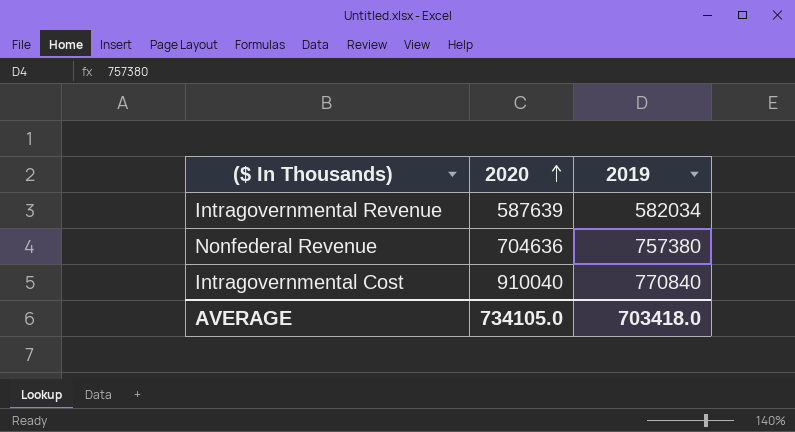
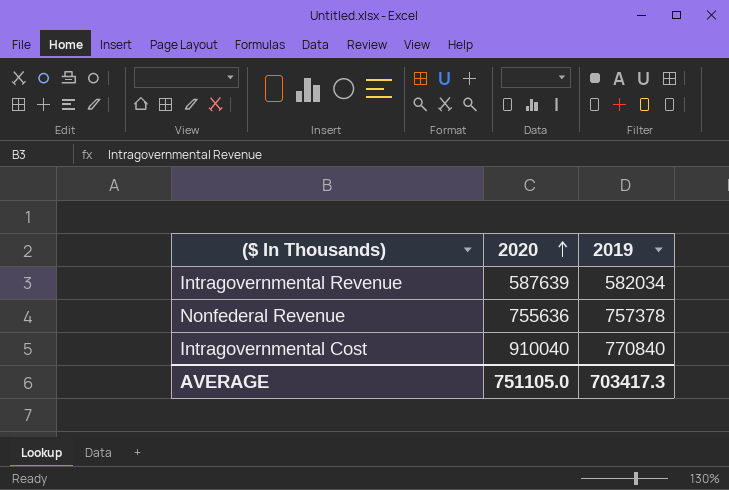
Nonfederal Revenue | 2020: 704636 -> 755636
Nonfederal Revenue | 2019: 757380 -> 757378
AVERAGE | 2020: 734105.0 -> 751105.0
AVERAGE | 2019: 703418.0 -> 703417.3

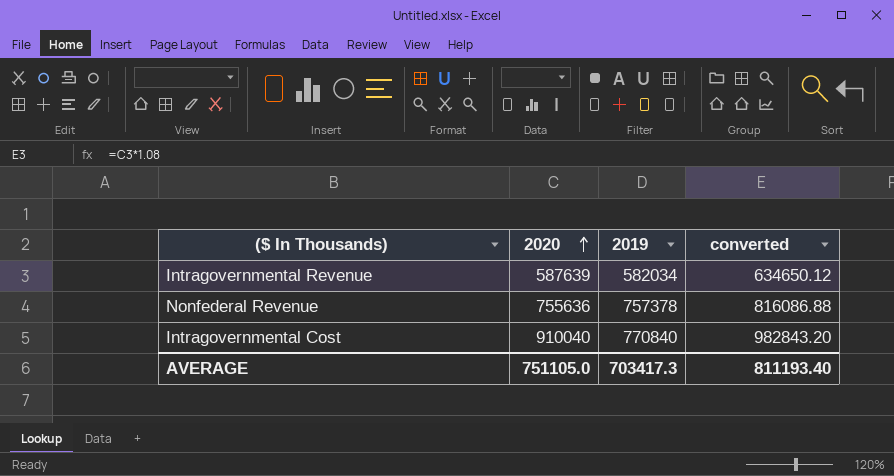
column converted | formula: none -> [2020] * 1.08

